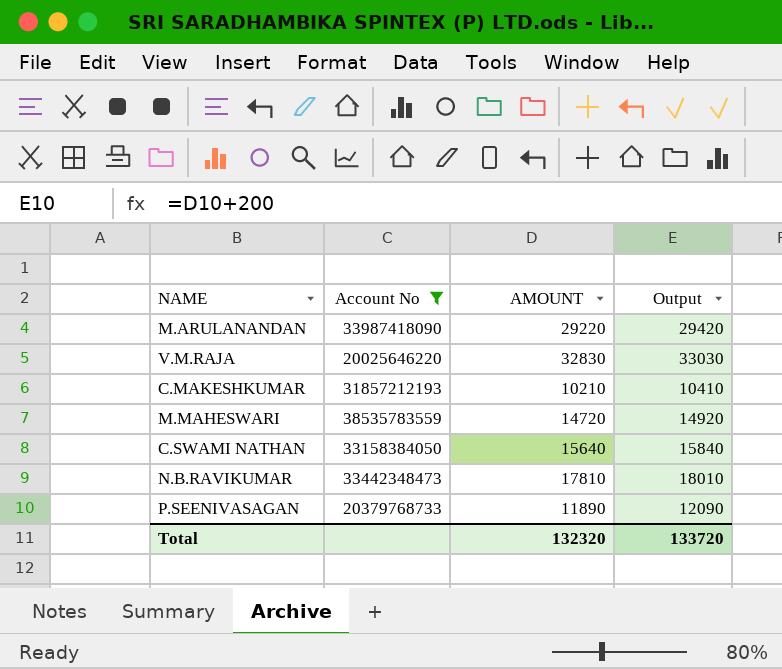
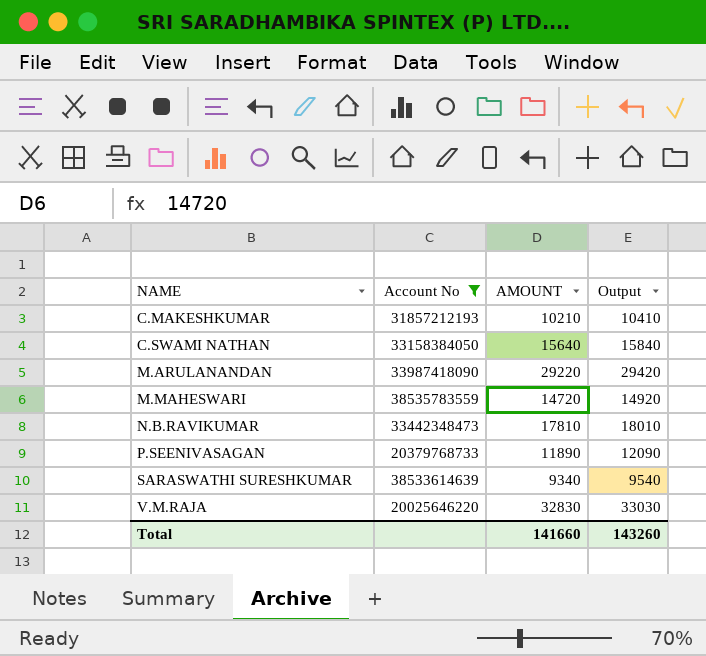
row order: none -> NAME ascending
row SARASWATHI SURESHKUMAR: none -> 38533614639 | 9340 | 9540
Total | AMOUNT: 132320 -> 141660
Total | Output: 133720 -> 143260

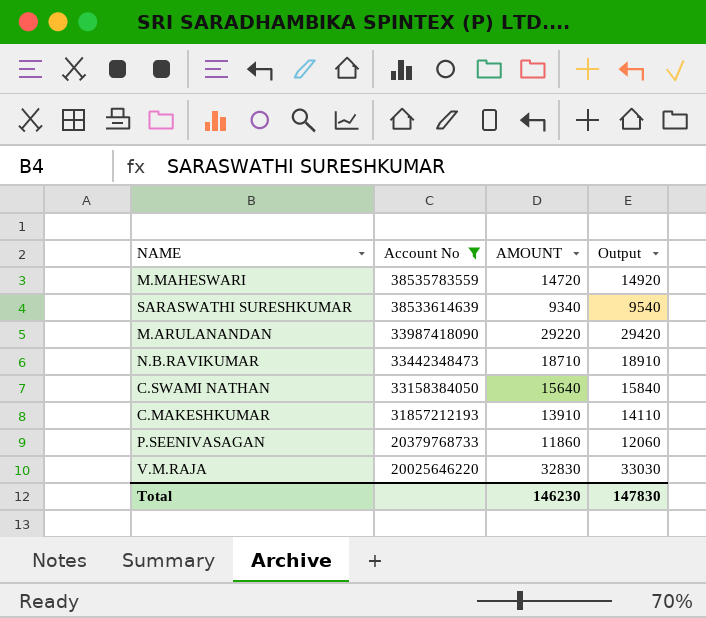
row order: NAME ascending -> Account No descending
N.B.RAVIKUMAR | AMOUNT: 17810 -> 18710
N.B.RAVIKUMAR | Output: 18010 -> 18910
C.MAKESHKUMAR | AMOUNT: 10210 -> 13910
C.MAKESHKUMAR | Output: 10410 -> 14110
P.SEENIVASAGAN | AMOUNT: 11890 -> 11860
P.SEENIVASAGAN | Output: 12090 -> 12060
Total | AMOUNT: 141660 -> 146230
Total | Output: 143260 -> 147830

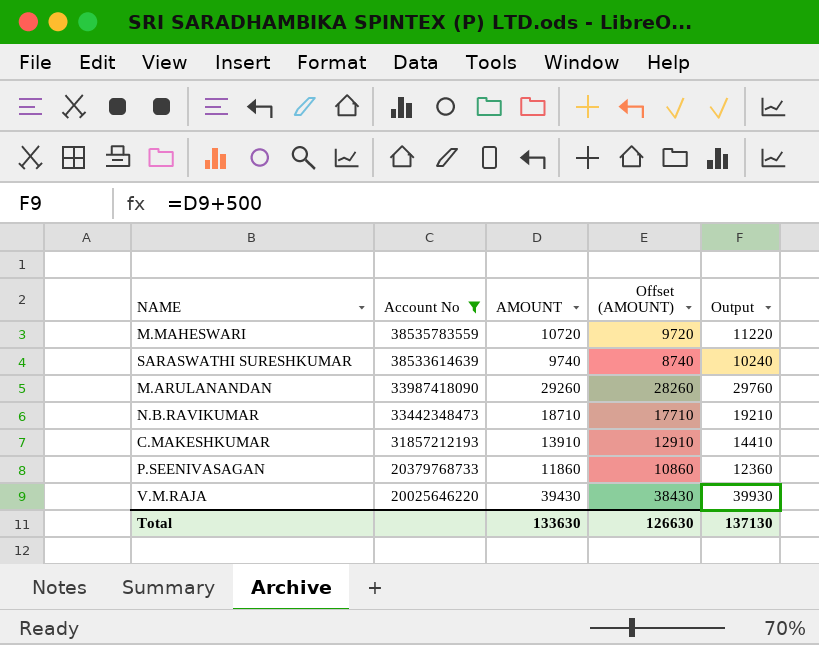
column Offset (AMOUNT) | formula: none -> [AMOUNT] - 1000
column Output | formula: [AMOUNT] + 200 -> [AMOUNT] + 500
row C.SWAMI NATHAN: 33158384050 | 15640 | 15840 -> none
M.MAHESWARI | AMOUNT: 14720 -> 10720
SARASWATHI SURESHKUMAR | AMOUNT: 9340 -> 9740
M.ARULANANDAN | AMOUNT: 29220 -> 29260
V.M.RAJA | AMOUNT: 32830 -> 39430
Total | AMOUNT: 146230 -> 133630
Total | Output: 147830 -> 137130

